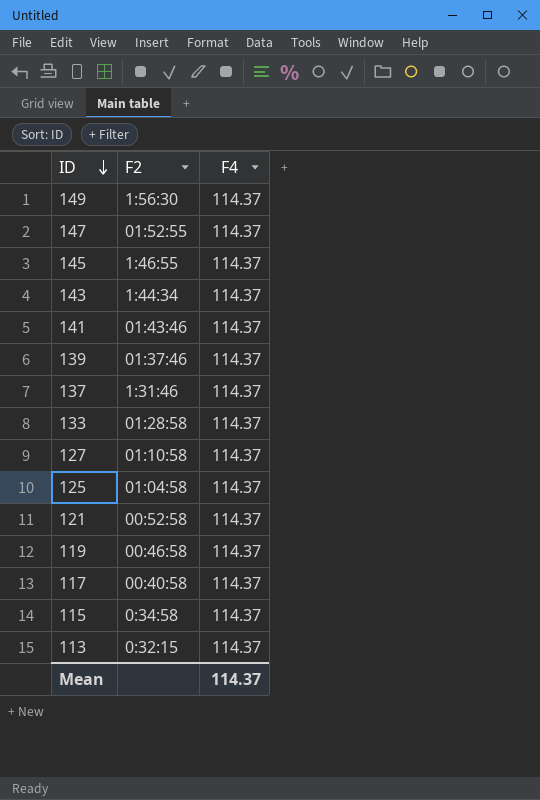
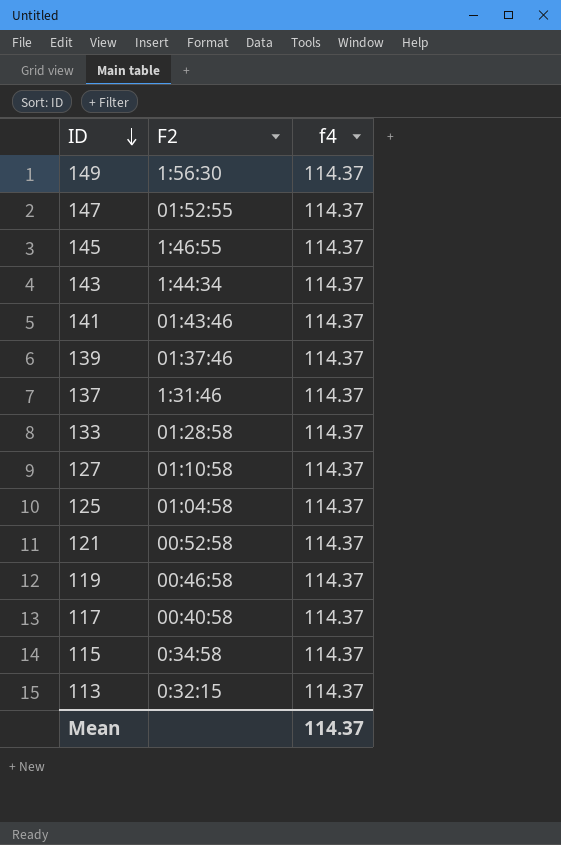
column name: F4 -> f4

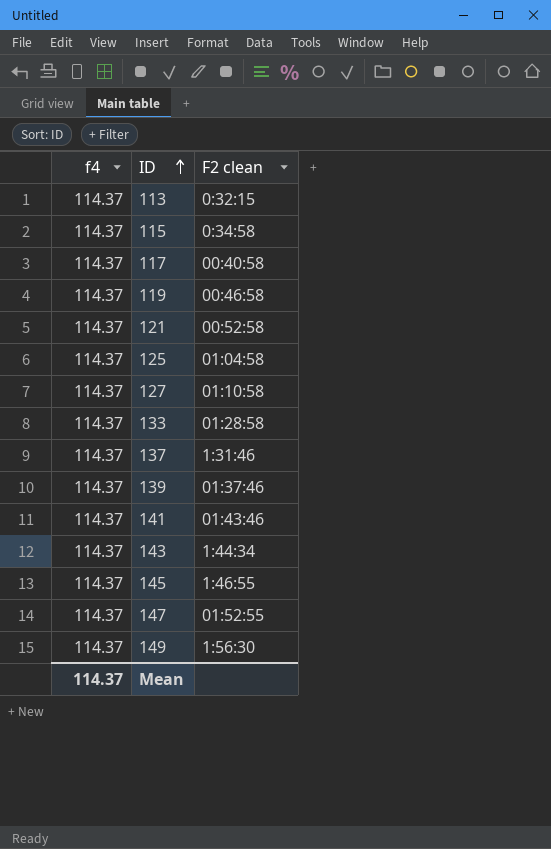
row order: ID descending -> ID ascending
column f4 | position: 3 -> 1
column name: F2 -> F2 clean

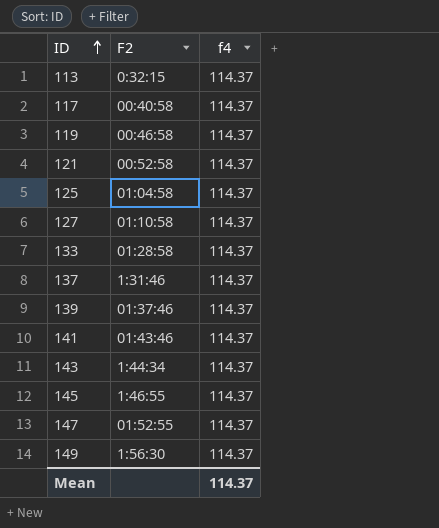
column name: F2 clean -> F2
column f4 | position: 1 -> 3
row 115: 114.37 | 0:34:58 -> none

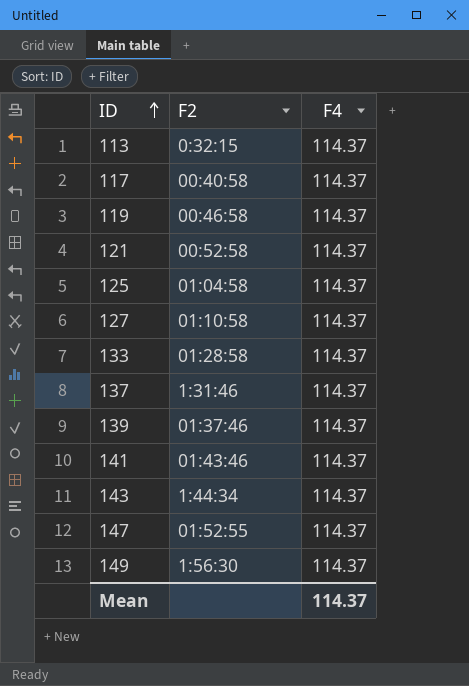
column name: f4 -> F4
row 145: 1:46:55 | 114.37 -> none

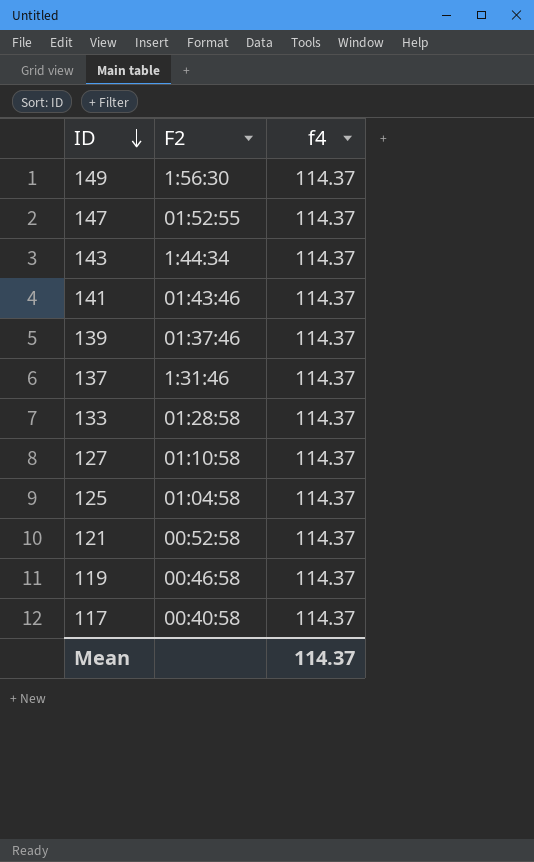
row order: ID ascending -> ID descending
column name: F4 -> f4
row 113: 0:32:15 | 114.37 -> none

